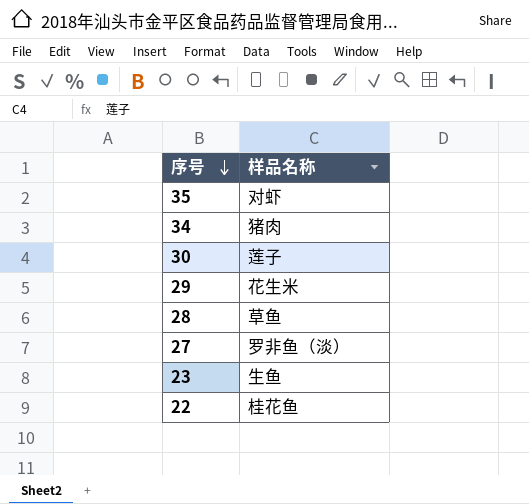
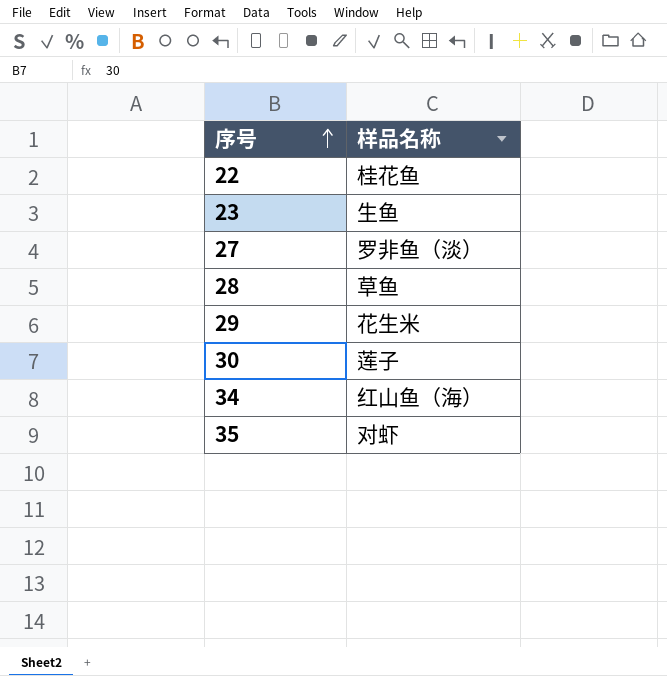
row order: 序号 descending -> 序号 ascending
34 | 样品名称: 猪肉 -> 红山鱼（海）

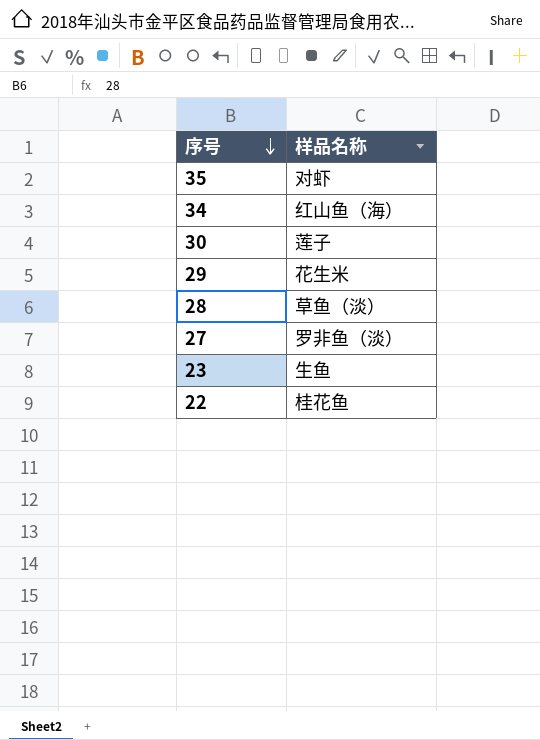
row order: 序号 ascending -> 序号 descending
28 | 样品名称: 草鱼 -> 草鱼（淡）

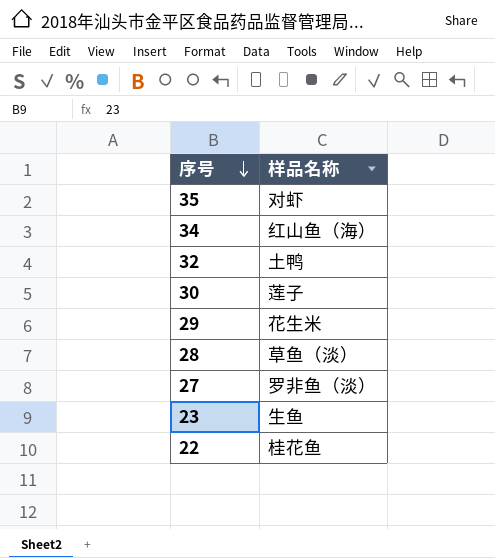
row 32: none -> 土鸭

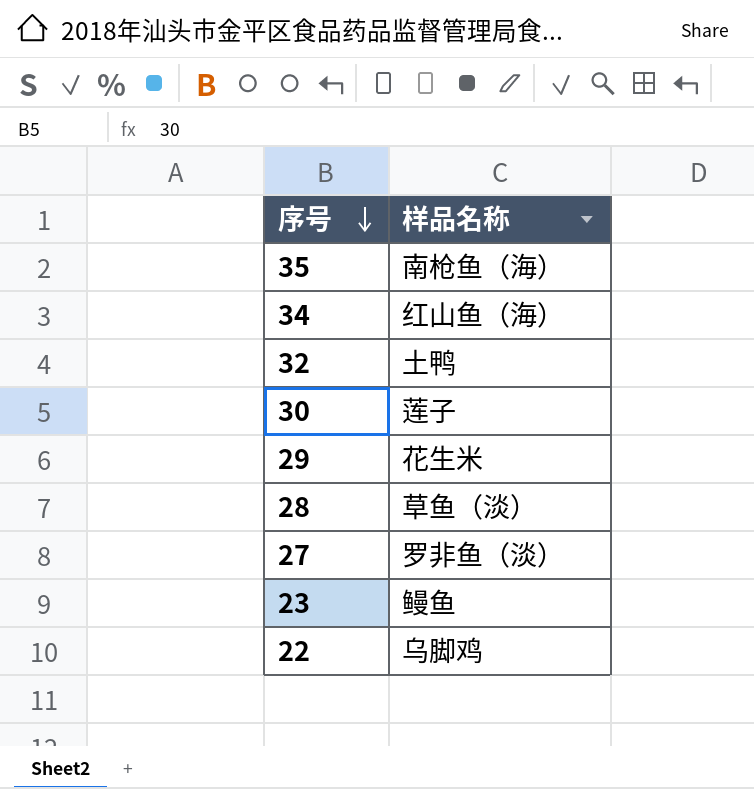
35 | 样品名称: 对虾 -> 南枪鱼（海）
23 | 样品名称: 生鱼 -> 鳗鱼
22 | 样品名称: 桂花鱼 -> 乌脚鸡

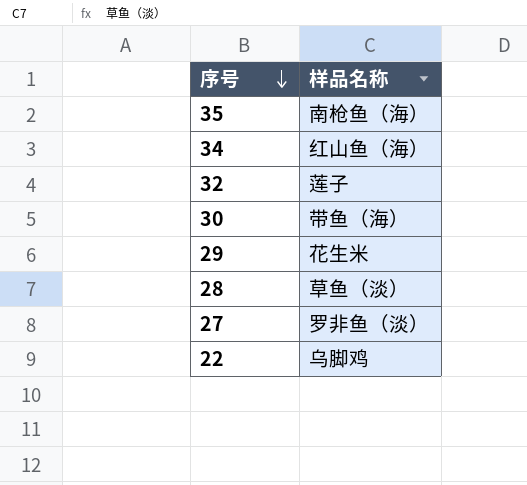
row 23: 鳗鱼 -> none
32 | 样品名称: 土鸭 -> 莲子
30 | 样品名称: 莲子 -> 带鱼（海）

